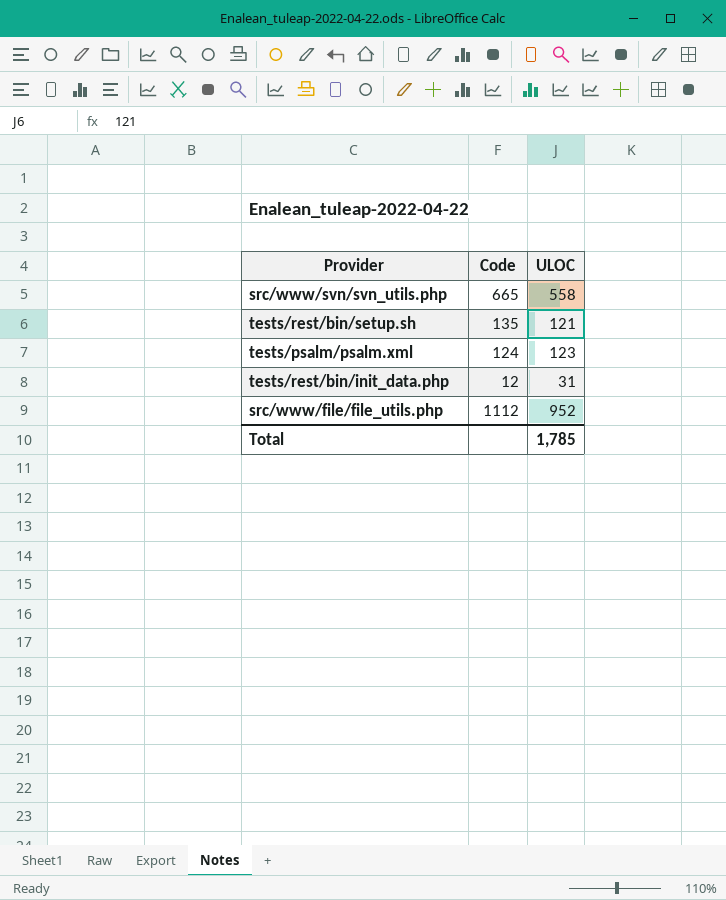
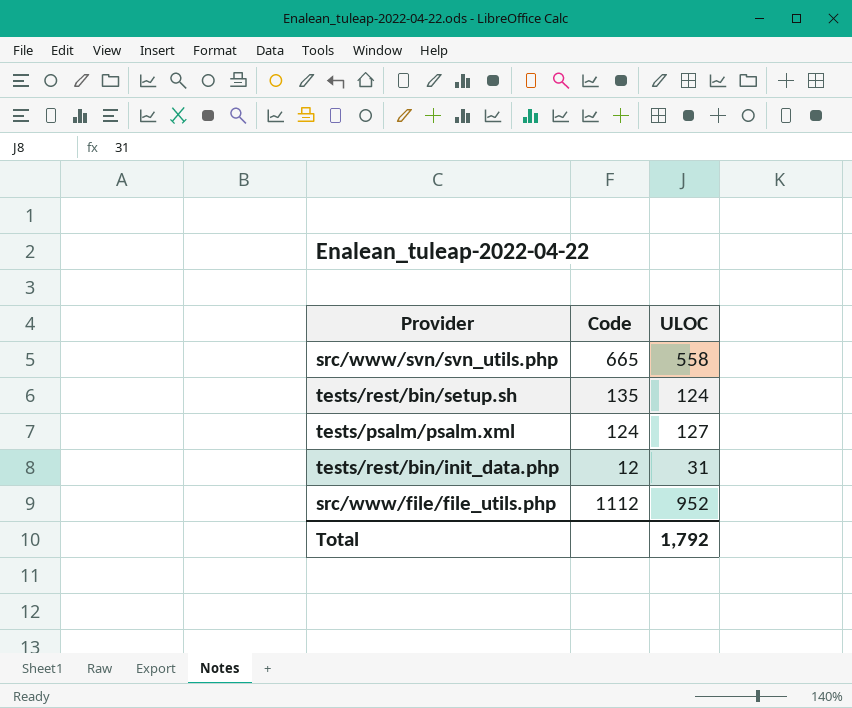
tests/rest/bin/setup.sh | ULOC: 121 -> 124
tests/psalm/psalm.xml | ULOC: 123 -> 127
Total | ULOC: 1,785 -> 1,792

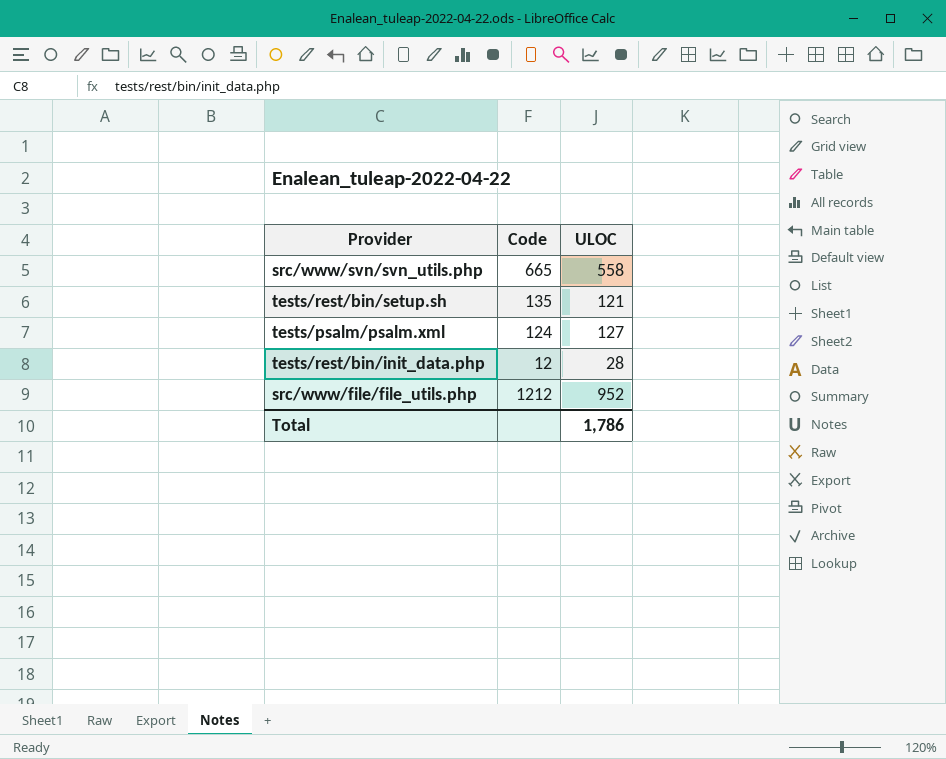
tests/rest/bin/setup.sh | ULOC: 124 -> 121
tests/rest/bin/init_data.php | ULOC: 31 -> 28
src/www/file/file_utils.php | Code: 1112 -> 1212
Total | ULOC: 1,792 -> 1,786

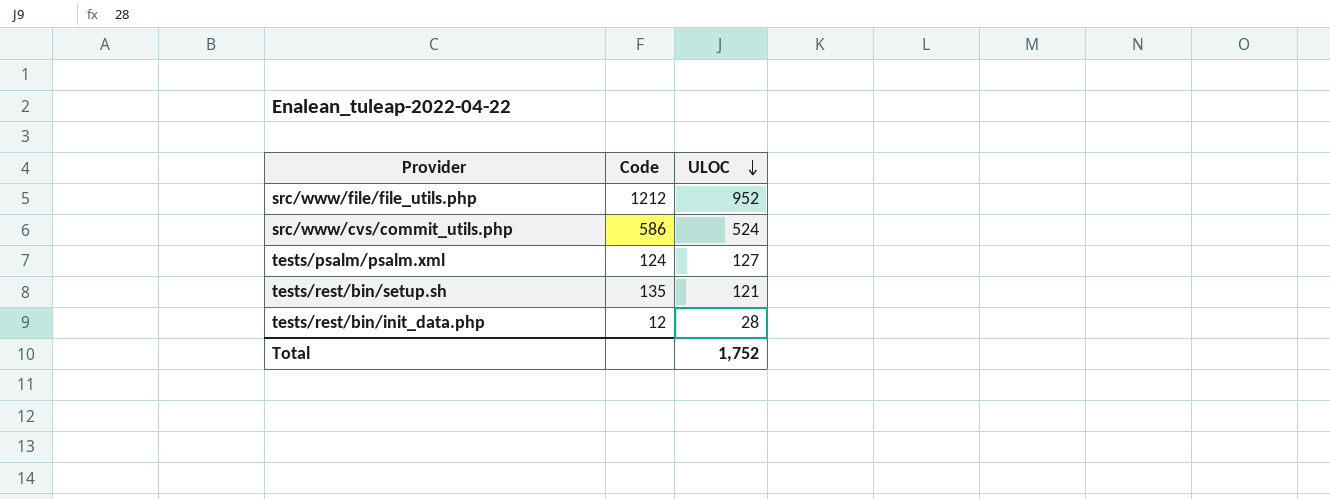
row order: none -> ULOC descending
row src/www/svn/svn_utils.php: 665 | 558 -> none
row src/www/cvs/commit_utils.php: none -> 586 | 524
Total | ULOC: 1,786 -> 1,752

